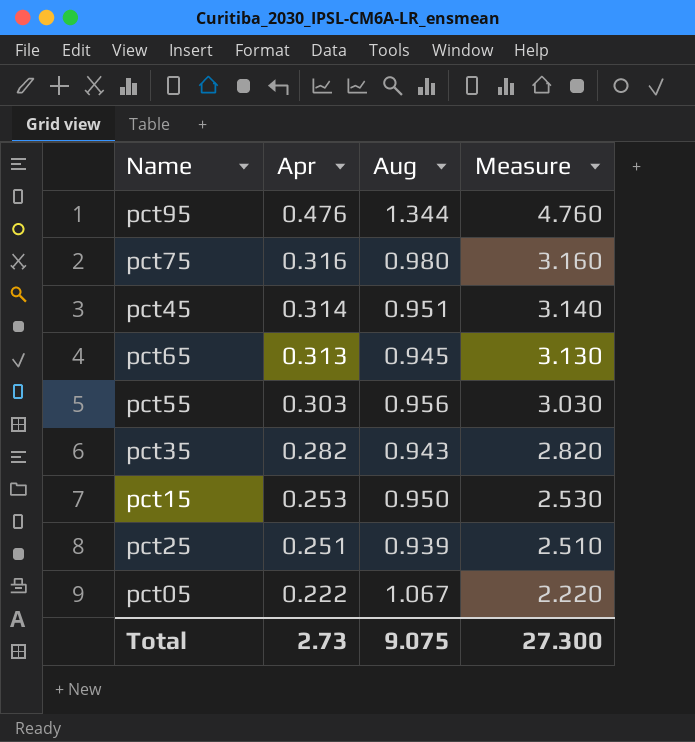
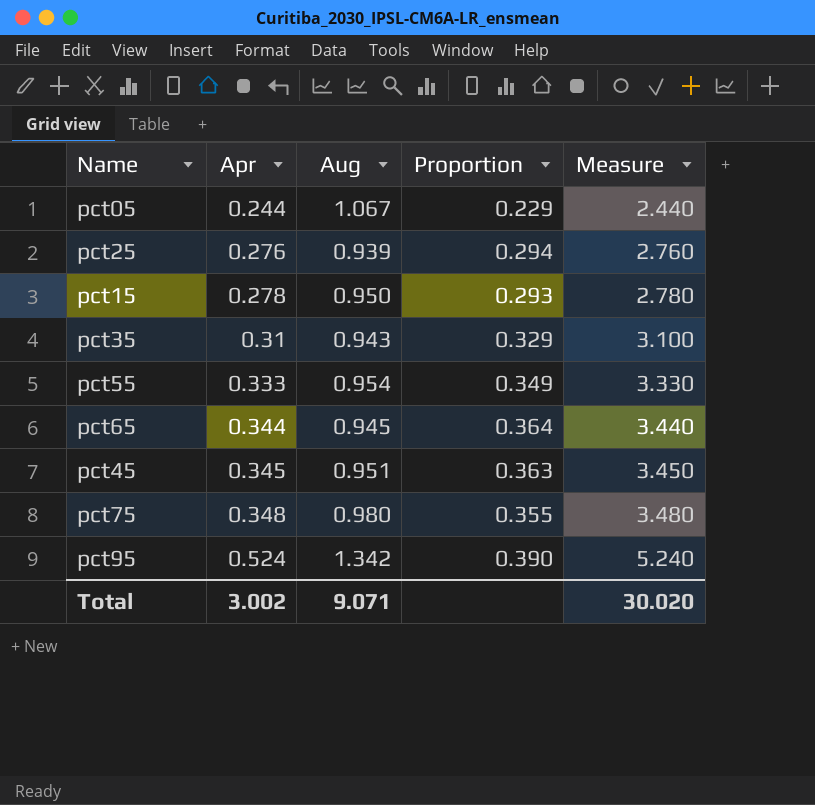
row order: Apr descending -> Apr ascending
column Proportion | formula: none -> [Apr] / [Aug]
pct05 | Apr: 0.222 -> 0.244
pct05 | Measure: 2.220 -> 2.440
pct25 | Apr: 0.251 -> 0.276
pct25 | Measure: 2.510 -> 2.760
pct15 | Apr: 0.253 -> 0.278
pct15 | Measure: 2.530 -> 2.780
pct35 | Apr: 0.282 -> 0.31
pct35 | Measure: 2.820 -> 3.100
pct55 | Apr: 0.303 -> 0.333
pct55 | Aug: 0.956 -> 0.954
pct55 | Measure: 3.030 -> 3.330
pct65 | Apr: 0.313 -> 0.344
pct65 | Measure: 3.130 -> 3.440
pct45 | Apr: 0.314 -> 0.345
pct45 | Measure: 3.140 -> 3.450
pct75 | Apr: 0.316 -> 0.348
pct75 | Measure: 3.160 -> 3.480
pct95 | Apr: 0.476 -> 0.524
pct95 | Aug: 1.344 -> 1.342
pct95 | Measure: 4.760 -> 5.240
Total | Apr: 2.73 -> 3.002
Total | Aug: 9.075 -> 9.071
Total | Measure: 27.300 -> 30.020

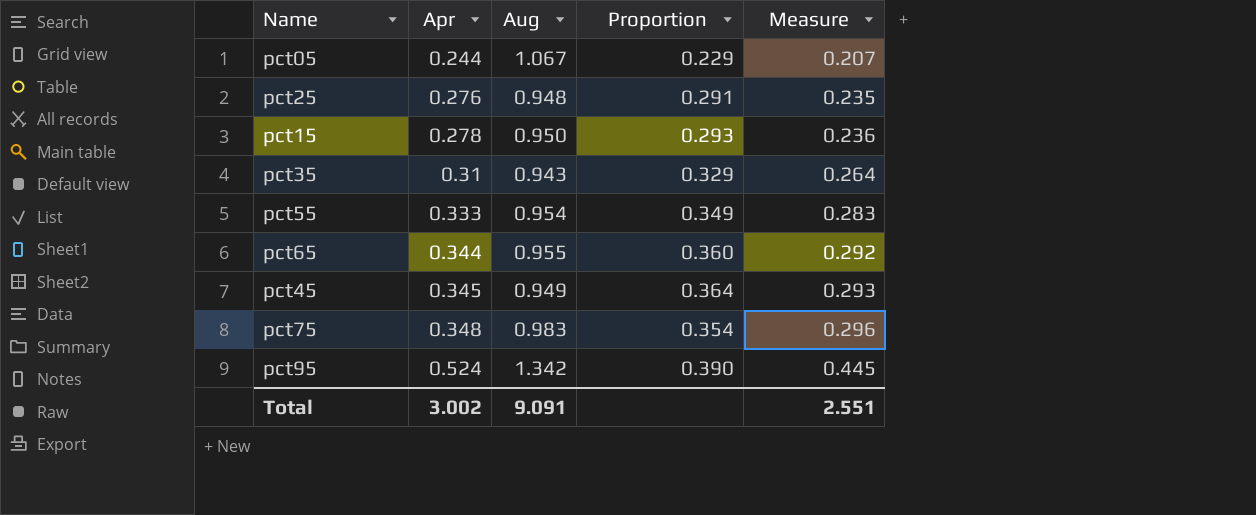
column Measure | formula: [Apr] * 10 -> [Apr] * 0.85
pct25 | Aug: 0.939 -> 0.948
pct25 | Proportion: 0.294 -> 0.291
pct65 | Aug: 0.945 -> 0.955
pct65 | Proportion: 0.364 -> 0.360
pct45 | Aug: 0.951 -> 0.949
pct45 | Proportion: 0.363 -> 0.364
pct75 | Aug: 0.980 -> 0.983
pct75 | Proportion: 0.355 -> 0.354
Total | Aug: 9.071 -> 9.091
Total | Measure: 30.020 -> 2.551

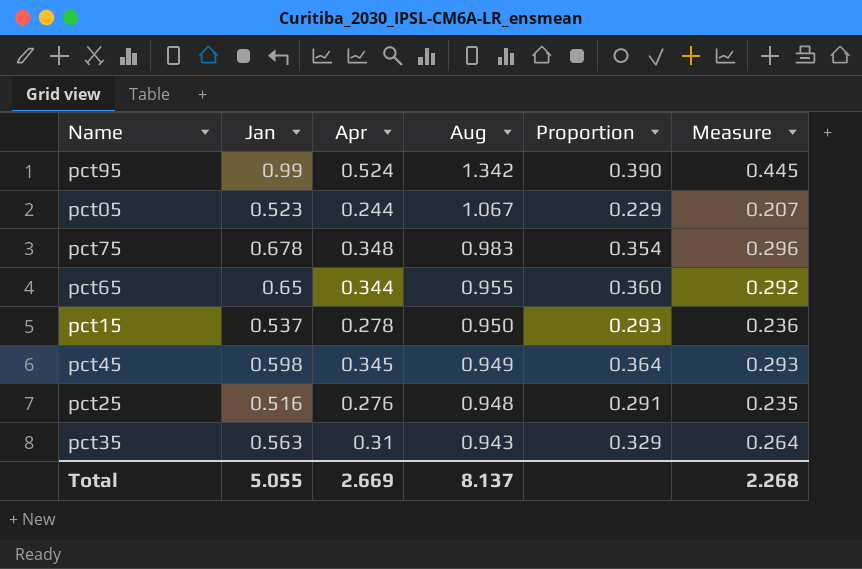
row order: Apr ascending -> Aug descending
column Jan | position: none -> 2
row pct55: 0.333 | 0.954 | 0.349 | 0.283 -> none
Total | Apr: 3.002 -> 2.669
Total | Aug: 9.091 -> 8.137
Total | Measure: 2.551 -> 2.268

